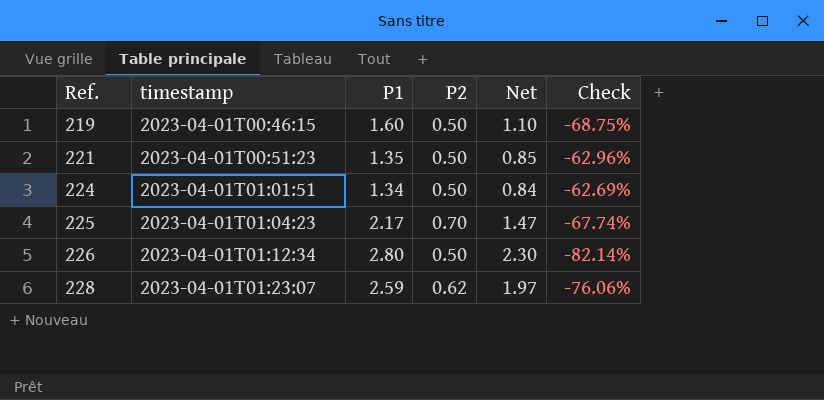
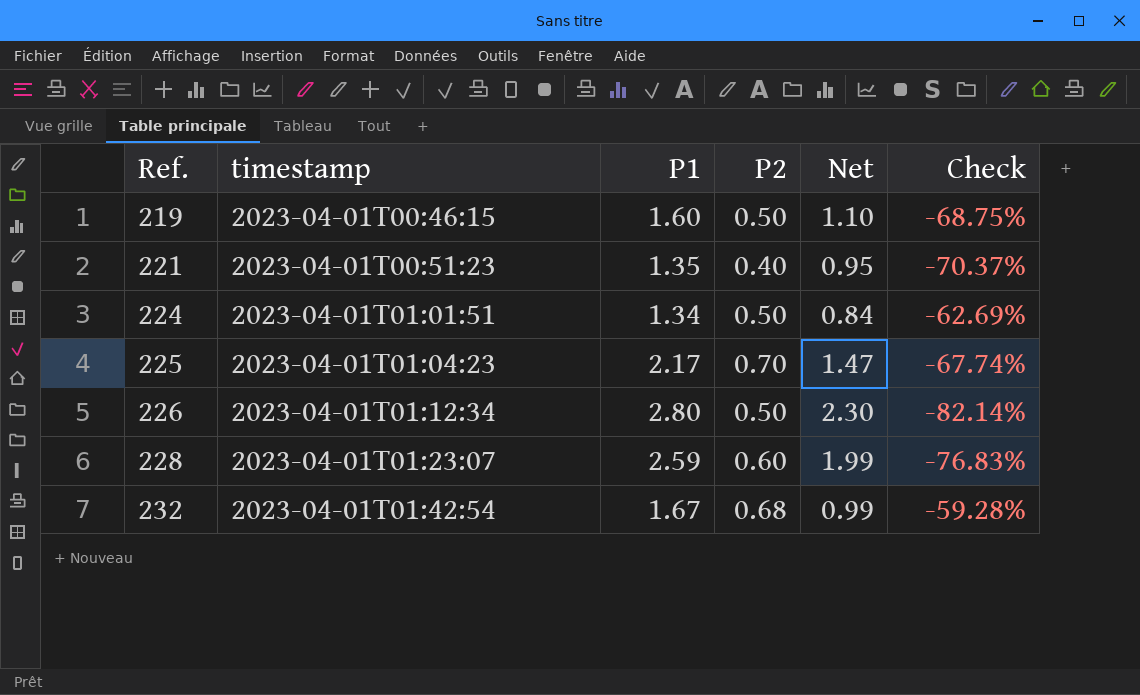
221 | P2: 0.50 -> 0.40
221 | Net: 0.85 -> 0.95
221 | Check: -62.96% -> -70.37%
228 | P2: 0.62 -> 0.60
228 | Net: 1.97 -> 1.99
228 | Check: -76.06% -> -76.83%
row 232: none -> 2023-04-01T01:42:54 | 1.67 | 0.68 | 0.99 | -59.28%

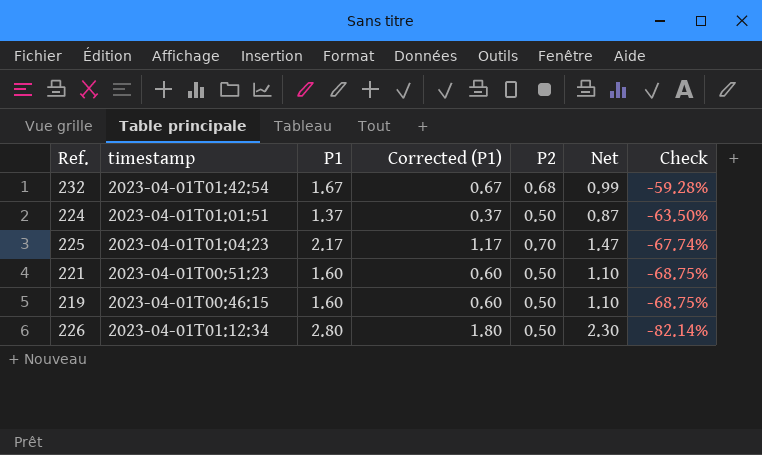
row order: Ref. ascending -> Check descending
column Corrected (P1) | formula: none -> [P1] - 1
row 228: 2023-04-01T01:23:07 | 2.59 | 0.60 | 1.99 | -76.83% -> none
224 | P1: 1.34 -> 1.37
224 | Net: 0.84 -> 0.87
224 | Check: -62.69% -> -63.50%
221 | P1: 1.35 -> 1.60
221 | P2: 0.40 -> 0.50
221 | Net: 0.95 -> 1.10
221 | Check: -70.37% -> -68.75%

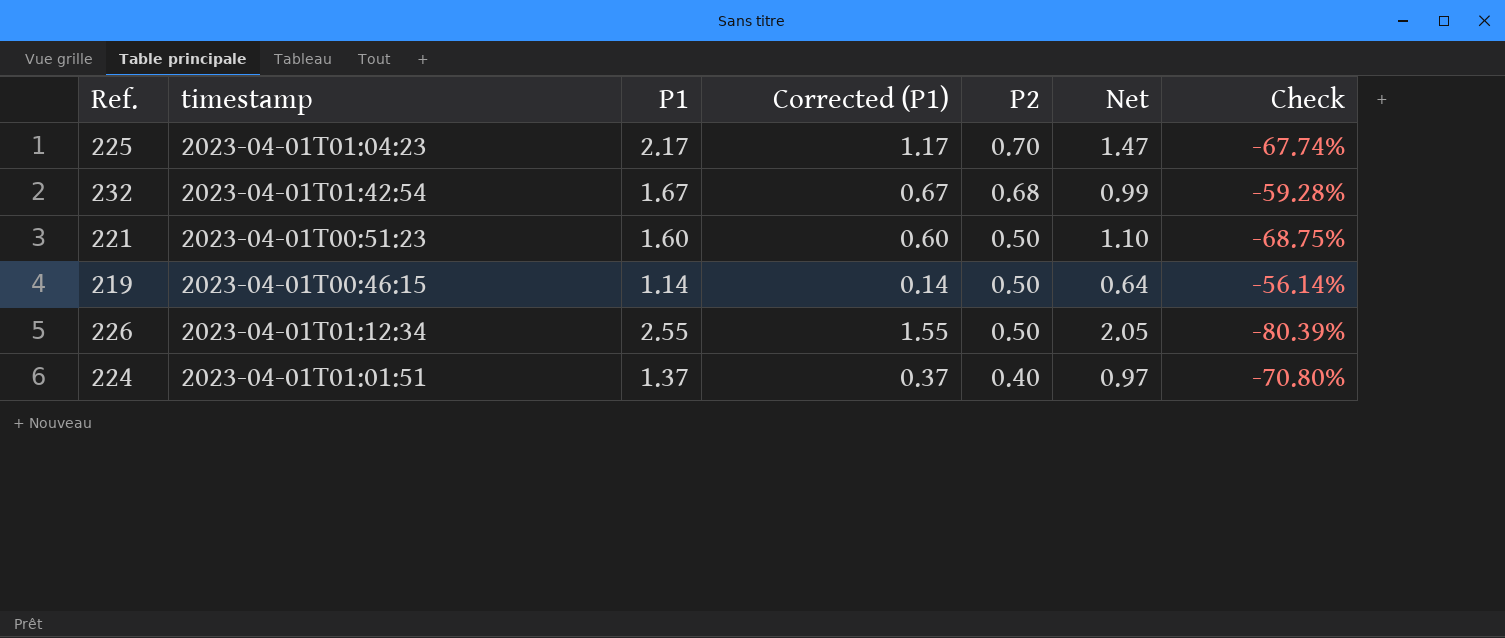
row order: Check descending -> P2 descending
219 | P1: 1.60 -> 1.14
219 | Corrected (P1): 0.60 -> 0.14
219 | Net: 1.10 -> 0.64
219 | Check: -68.75% -> -56.14%
226 | P1: 2.80 -> 2.55
226 | Corrected (P1): 1.80 -> 1.55
226 | Net: 2.30 -> 2.05
226 | Check: -82.14% -> -80.39%
224 | P2: 0.50 -> 0.40
224 | Net: 0.87 -> 0.97
224 | Check: -63.50% -> -70.80%

